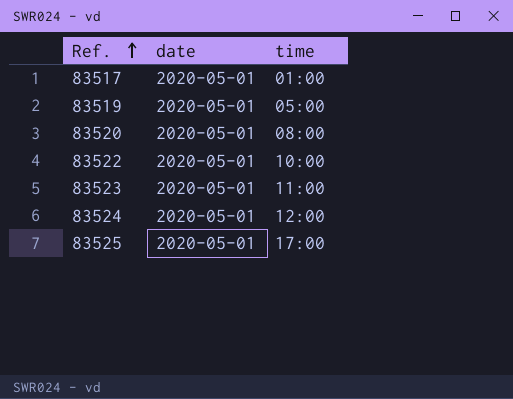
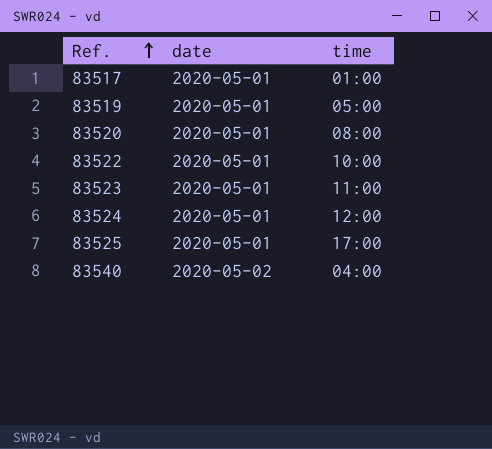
row 83540: none -> 2020-05-02 | 04:00

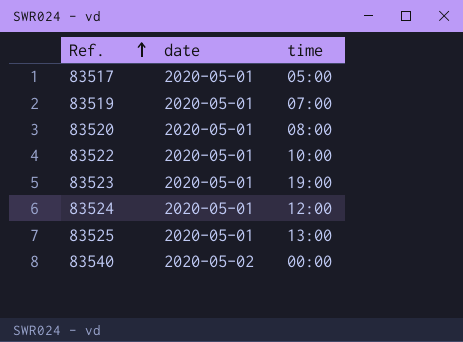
83517 | time: 01:00 -> 05:00
83519 | time: 05:00 -> 07:00
83523 | time: 11:00 -> 19:00
83525 | time: 17:00 -> 13:00
83540 | time: 04:00 -> 00:00

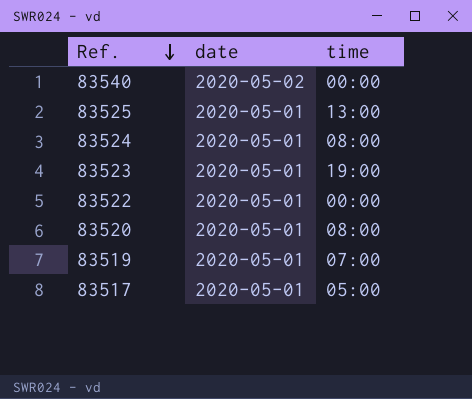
row order: Ref. ascending -> Ref. descending
83524 | time: 12:00 -> 08:00
83522 | time: 10:00 -> 00:00

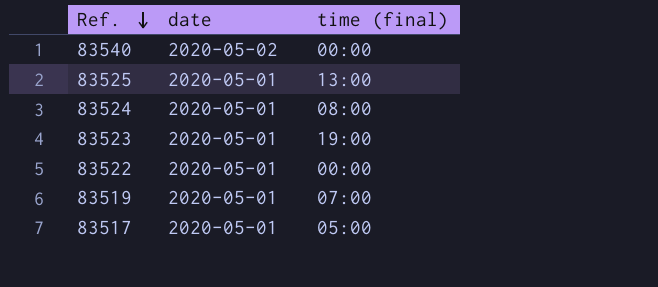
column name: time -> time (final)
row 83520: 2020-05-01 | 08:00 -> none

